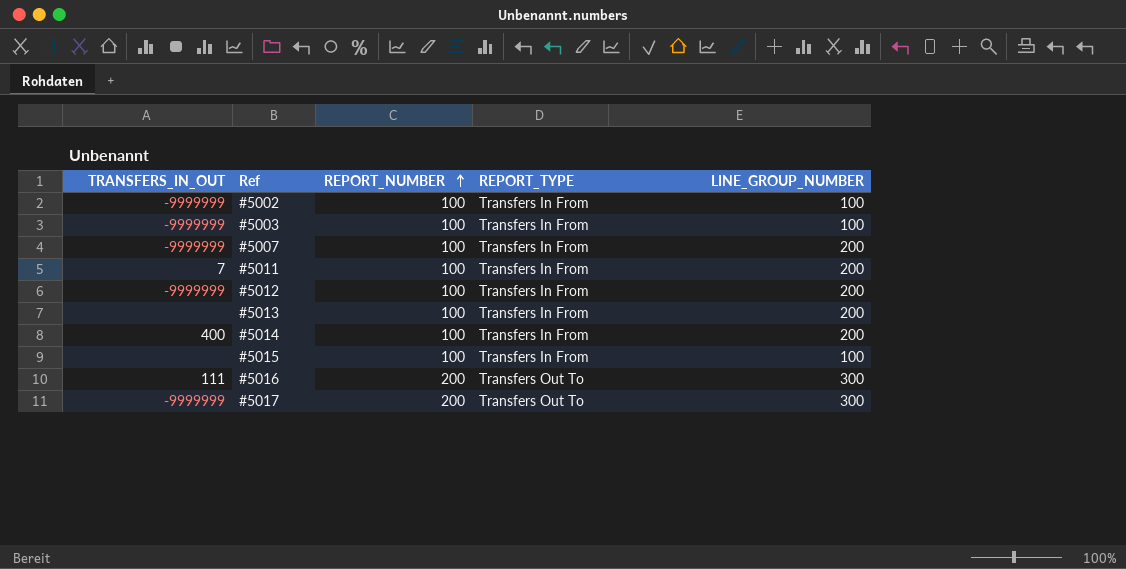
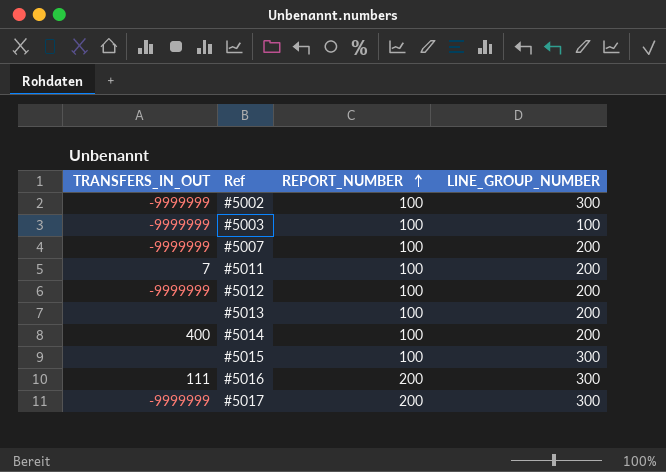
column REPORT_TYPE | position: 4 -> none
#5002 | LINE_GROUP_NUMBER: 100 -> 300
#5015 | LINE_GROUP_NUMBER: 100 -> 300

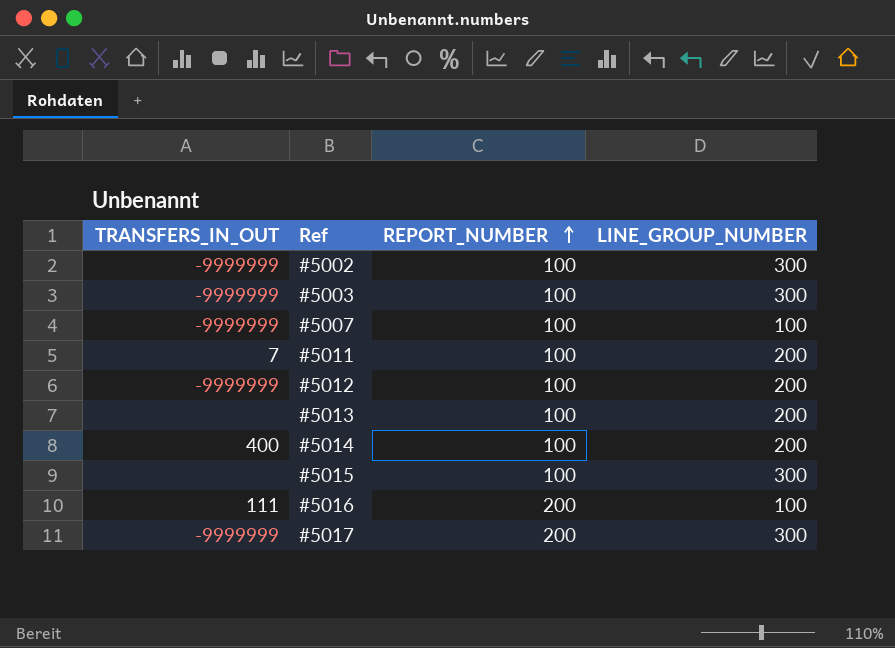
#5003 | LINE_GROUP_NUMBER: 100 -> 300
#5007 | LINE_GROUP_NUMBER: 200 -> 100
#5016 | LINE_GROUP_NUMBER: 300 -> 100

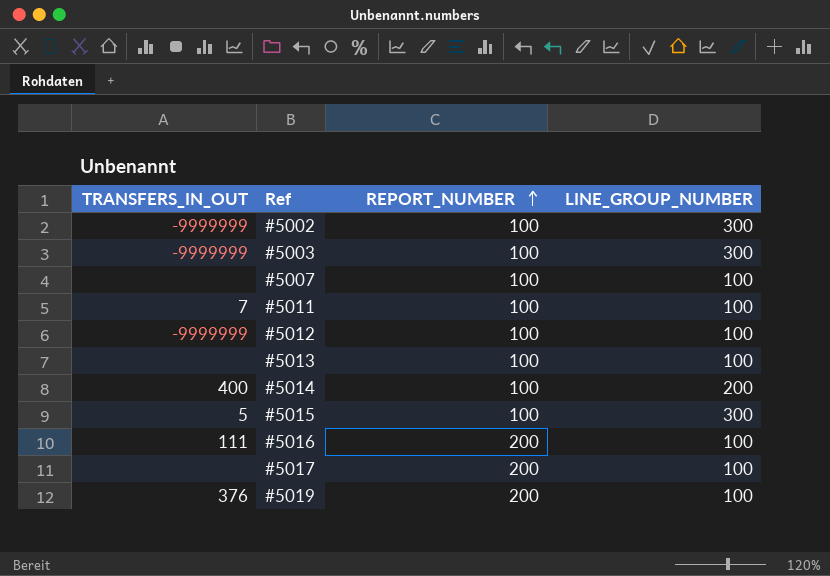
#5007 | TRANSFERS_IN_OUT: -9999999 -> none
#5011 | LINE_GROUP_NUMBER: 200 -> 100
#5012 | LINE_GROUP_NUMBER: 200 -> 100
#5013 | LINE_GROUP_NUMBER: 200 -> 100
#5015 | TRANSFERS_IN_OUT: none -> 5
#5017 | TRANSFERS_IN_OUT: -9999999 -> none
#5017 | LINE_GROUP_NUMBER: 300 -> 100
row #5019: none -> 376 | 200 | 100

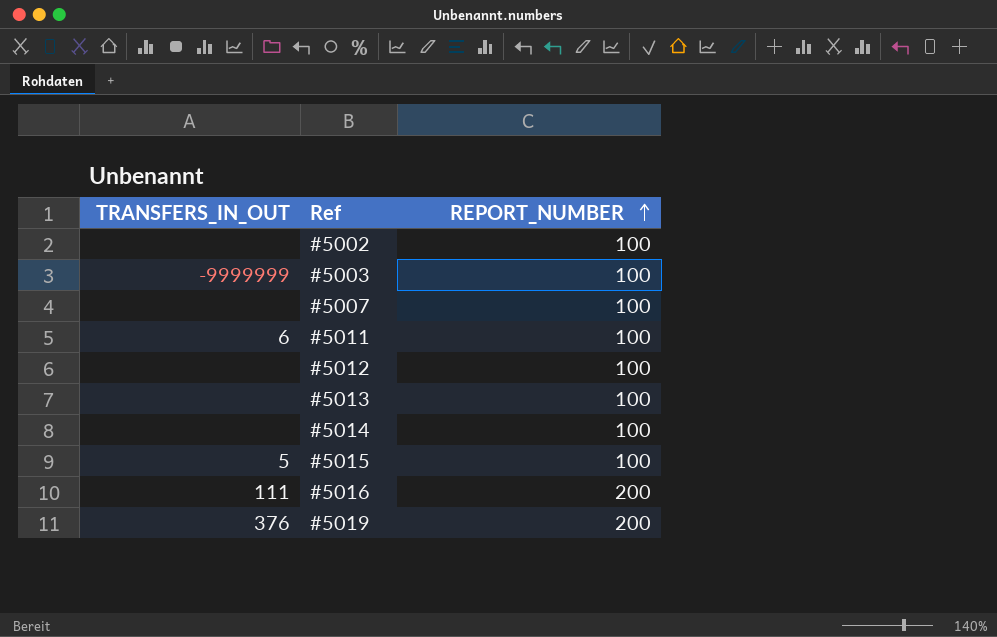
column LINE_GROUP_NUMBER | position: 4 -> none
row #5017: none | 200 | 100 -> none
#5002 | TRANSFERS_IN_OUT: -9999999 -> none
#5011 | TRANSFERS_IN_OUT: 7 -> 6
#5012 | TRANSFERS_IN_OUT: -9999999 -> none
#5014 | TRANSFERS_IN_OUT: 400 -> none

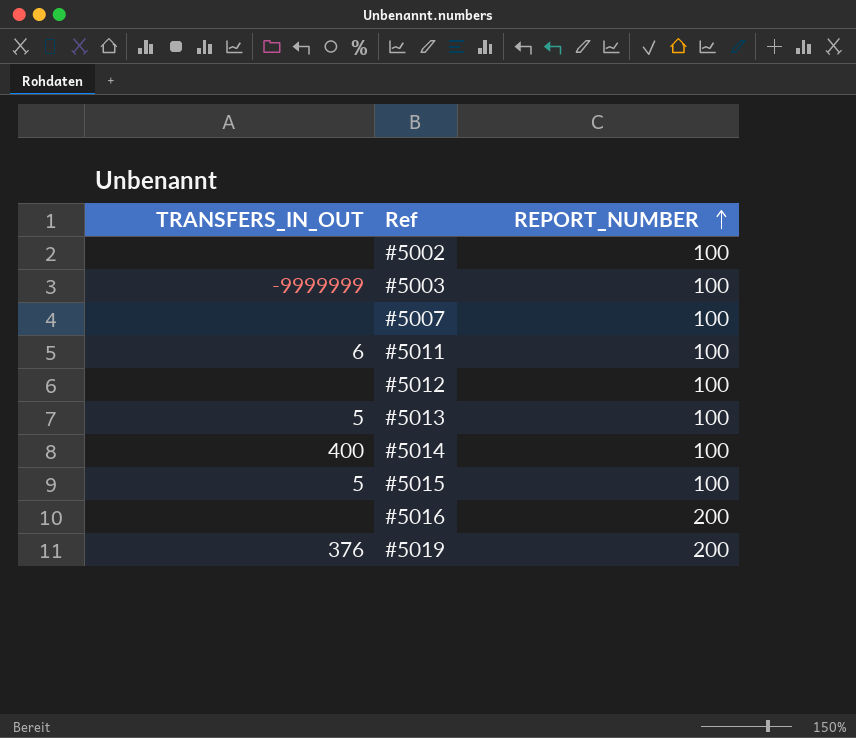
#5013 | TRANSFERS_IN_OUT: none -> 5
#5014 | TRANSFERS_IN_OUT: none -> 400
#5016 | TRANSFERS_IN_OUT: 111 -> none

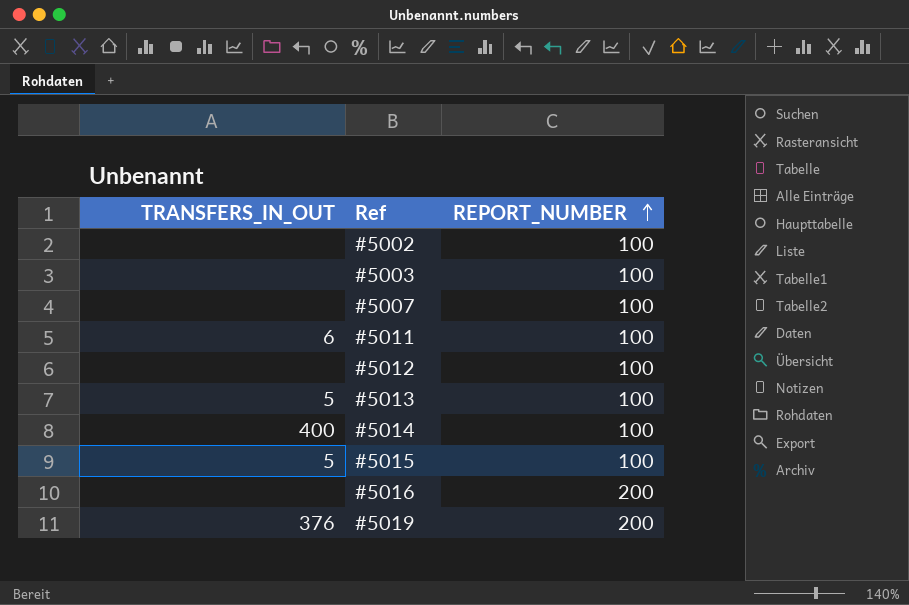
#5003 | TRANSFERS_IN_OUT: -9999999 -> none

